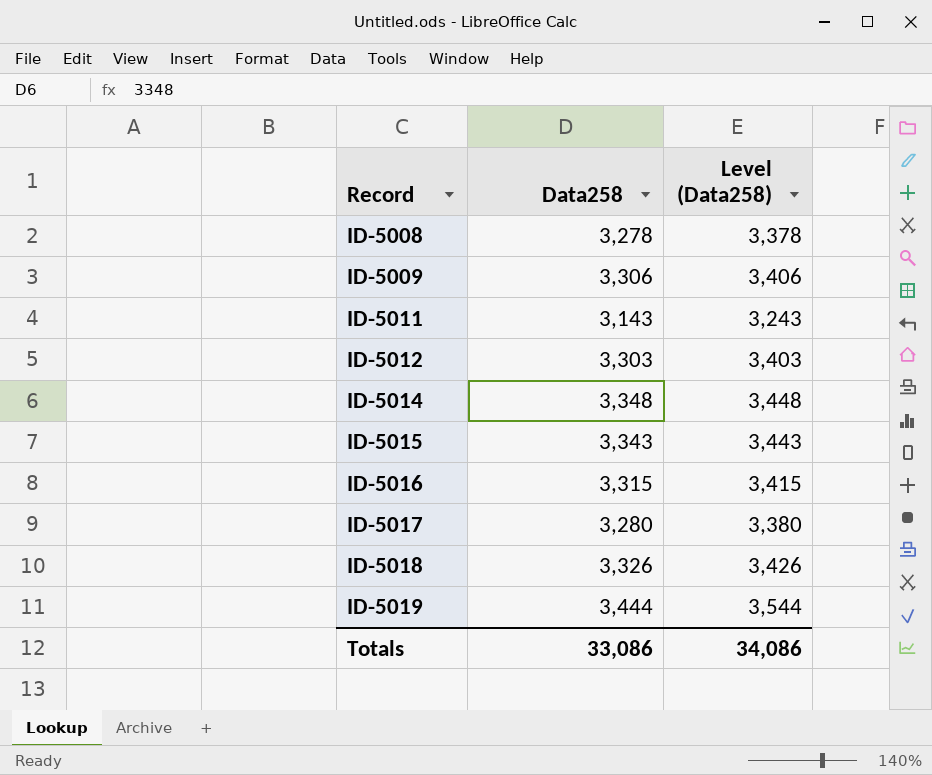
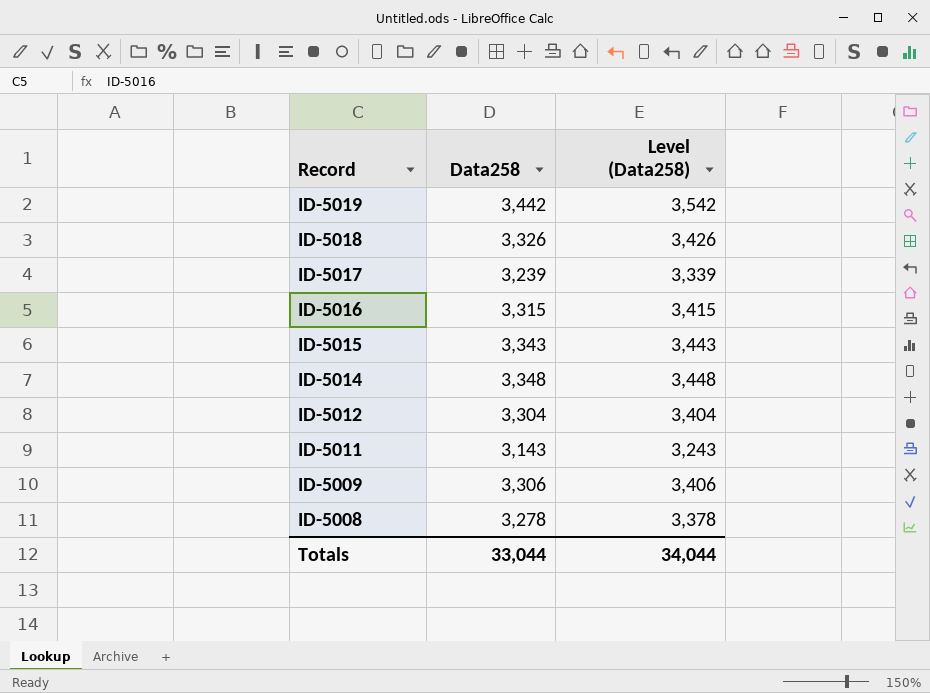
row order: Record ascending -> Record descending
ID-5019 | Data258: 3,444 -> 3,442
ID-5019 | Level (Data258): 3,544 -> 3,542
ID-5017 | Data258: 3,280 -> 3,239
ID-5017 | Level (Data258): 3,380 -> 3,339
ID-5012 | Data258: 3,303 -> 3,304
ID-5012 | Level (Data258): 3,403 -> 3,404
Totals | Data258: 33,086 -> 33,044
Totals | Level (Data258): 34,086 -> 34,044

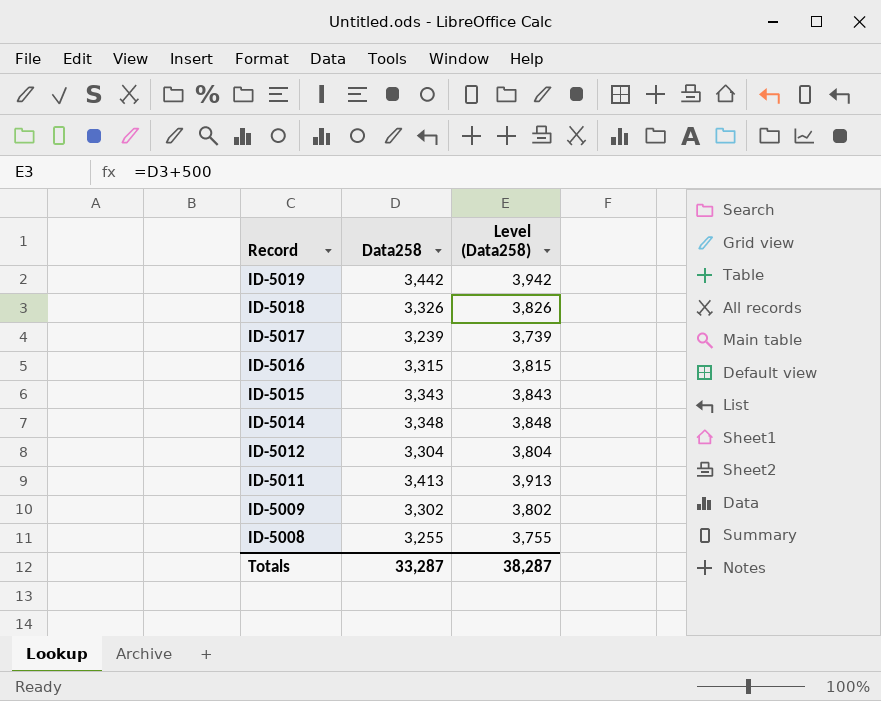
column Level (Data258) | formula: [Data258] + 100 -> [Data258] + 500
ID-5011 | Data258: 3,143 -> 3,413
ID-5009 | Data258: 3,306 -> 3,302
ID-5008 | Data258: 3,278 -> 3,255
Totals | Data258: 33,044 -> 33,287
Totals | Level (Data258): 34,044 -> 38,287

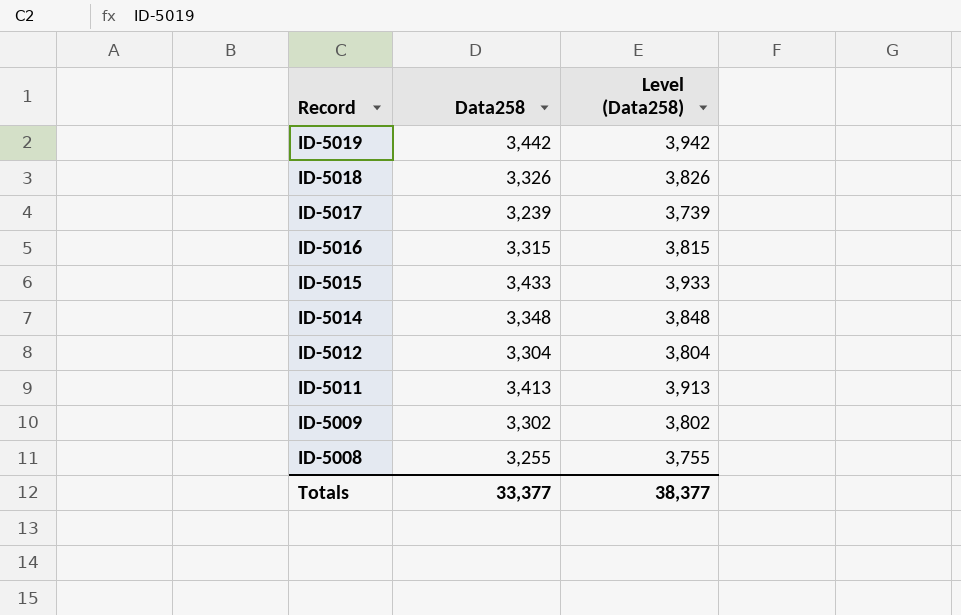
ID-5015 | Data258: 3,343 -> 3,433
ID-5015 | Level (Data258): 3,843 -> 3,933
Totals | Data258: 33,287 -> 33,377
Totals | Level (Data258): 38,287 -> 38,377

